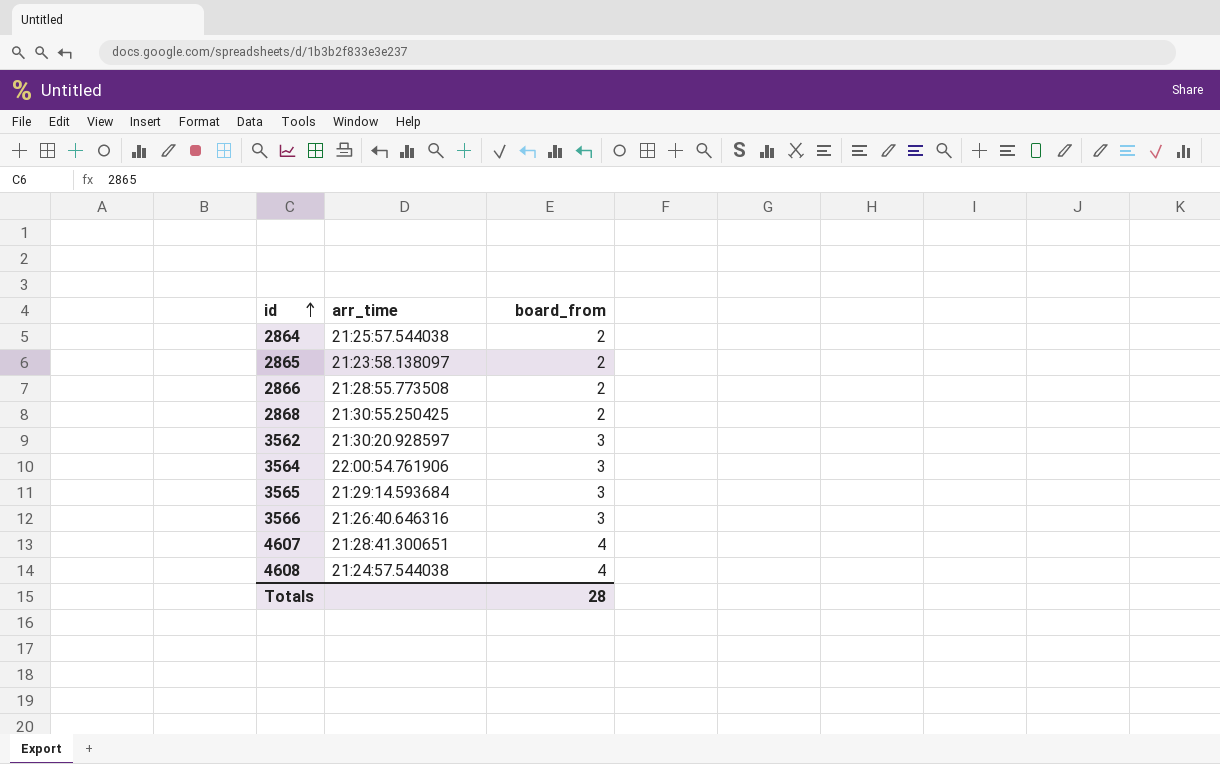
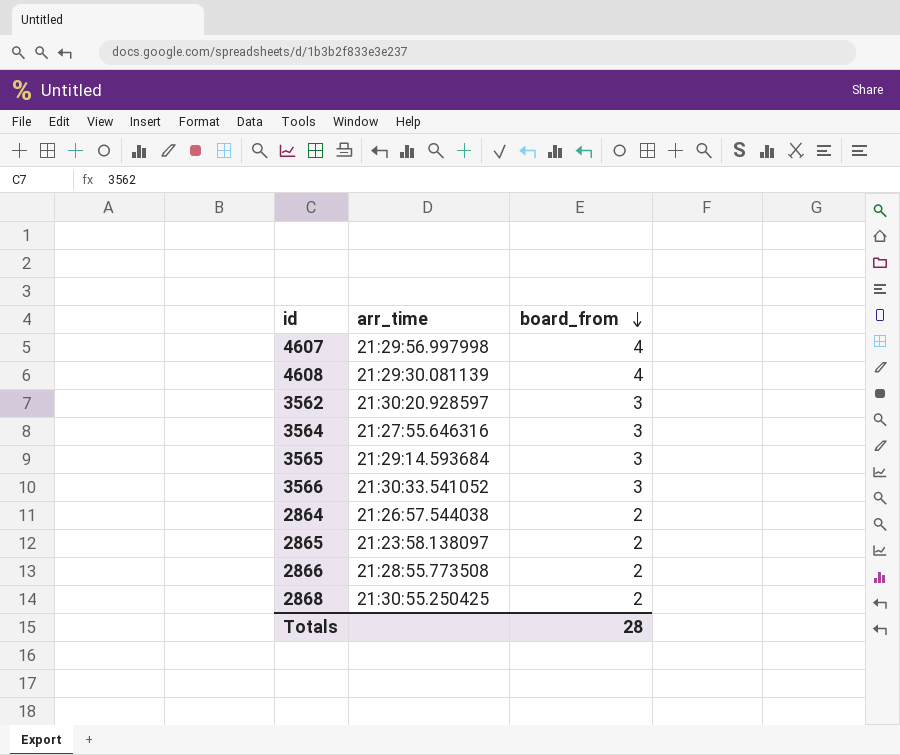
row order: id ascending -> board_from descending
4607 | arr_time: 21:28:41.300651 -> 21:29:56.997998
4608 | arr_time: 21:24:57.544038 -> 21:29:30.081139
3564 | arr_time: 22:00:54.761906 -> 21:27:55.646316
3566 | arr_time: 21:26:40.646316 -> 21:30:33.541052
2864 | arr_time: 21:25:57.544038 -> 21:26:57.544038

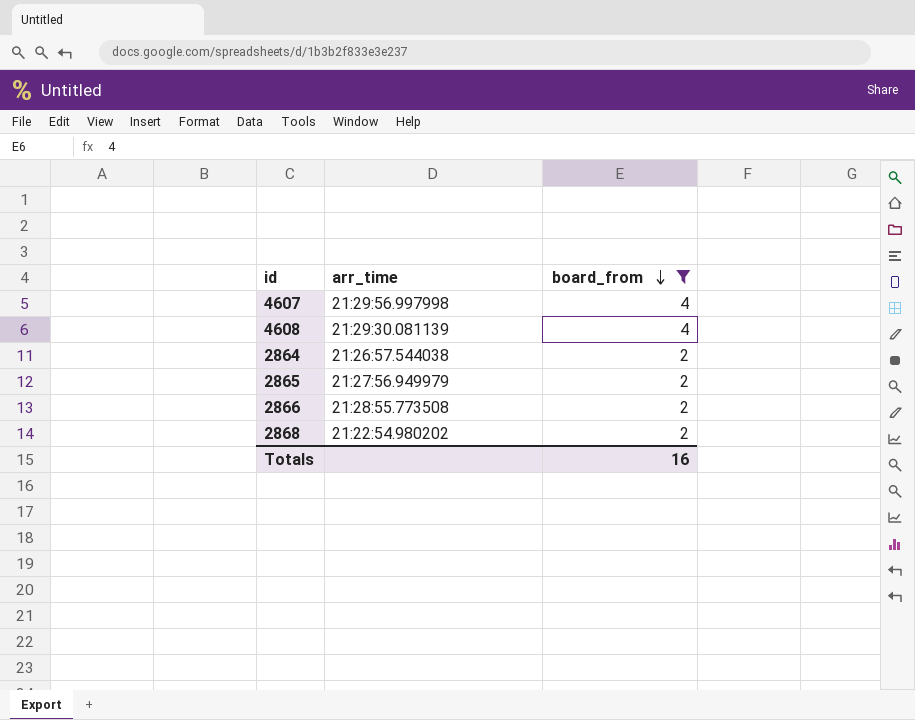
filter: none -> board_from != 3
2865 | arr_time: 21:23:58.138097 -> 21:27:56.949979
2868 | arr_time: 21:30:55.250425 -> 21:22:54.980202
Totals | board_from: 28 -> 16

